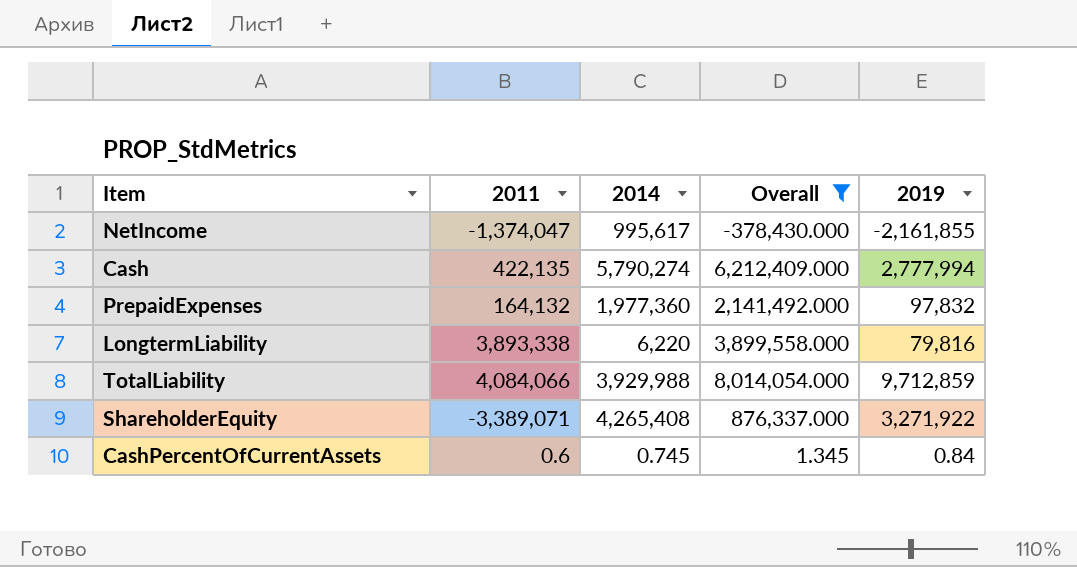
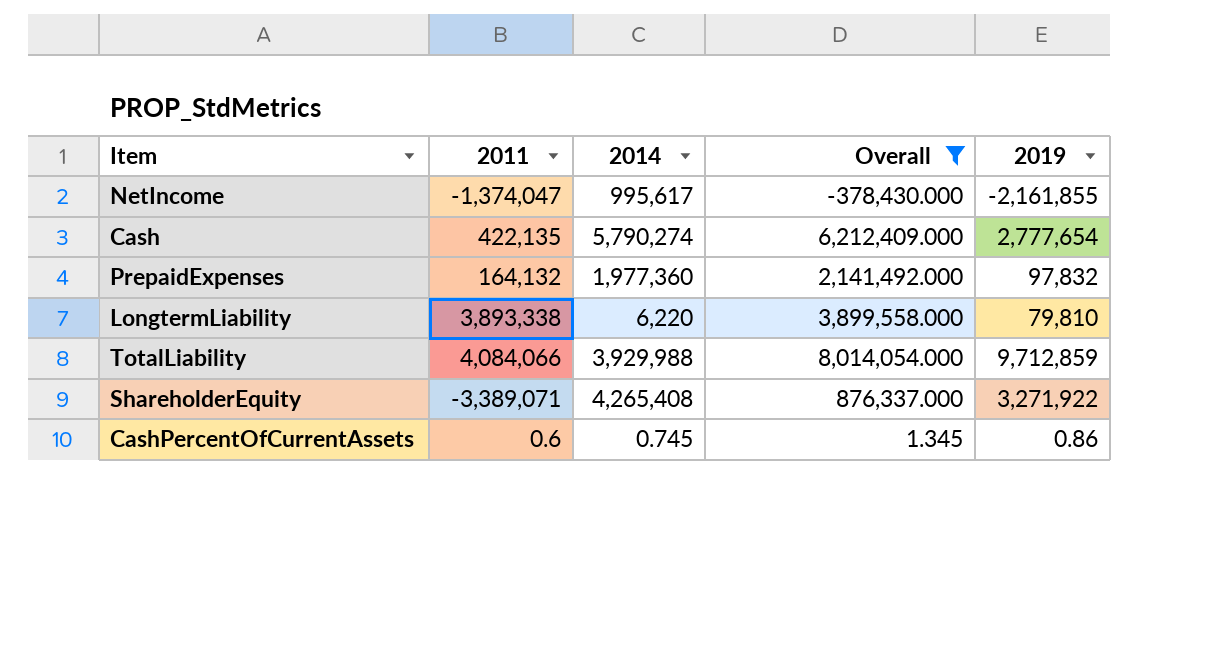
Cash | 2019: 2,777,994 -> 2,777,654
LongtermLiability | 2019: 79,816 -> 79,810
CashPercentOfCurrentAssets | 2019: 0.84 -> 0.86

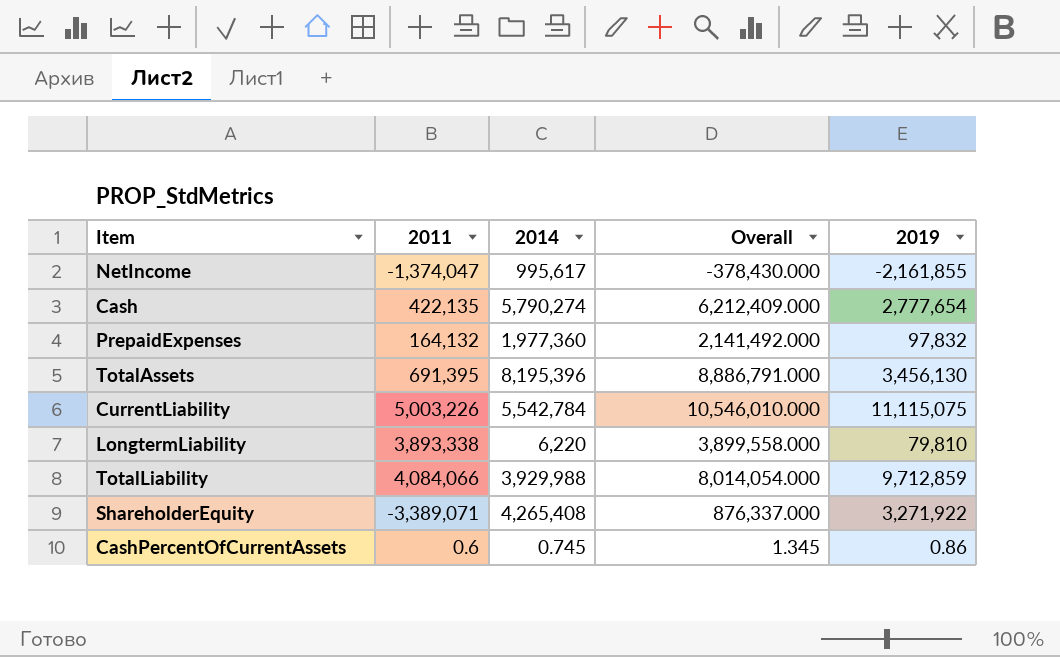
filter: Overall <= 8,014,054.000 -> none

